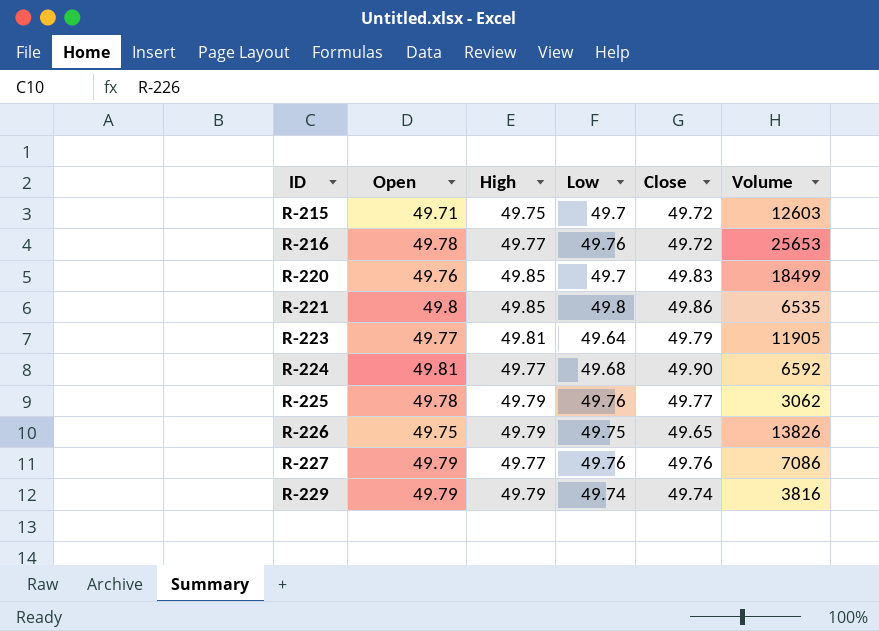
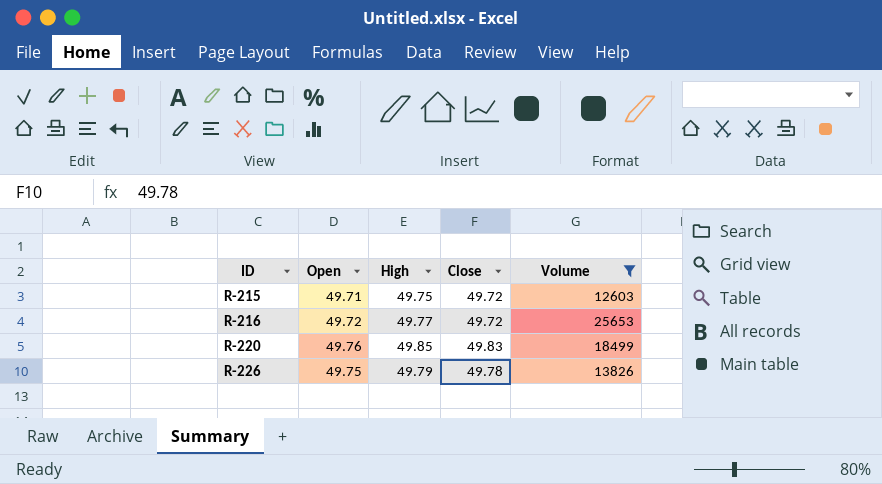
filter: none -> Volume >= 12603
column Low | position: 4 -> none
R-216 | Open: 49.78 -> 49.72
R-226 | Close: 49.65 -> 49.78

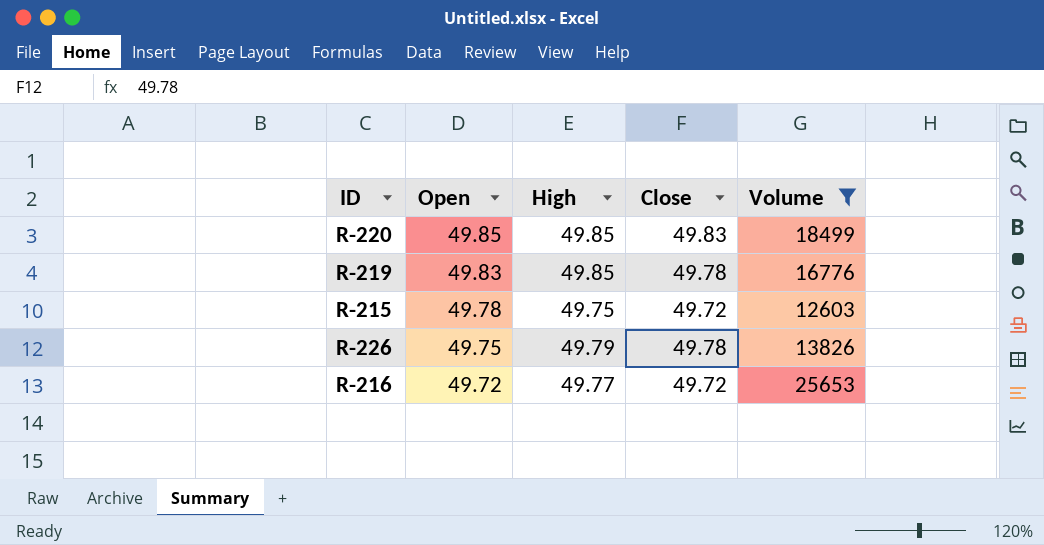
row order: ID ascending -> Open descending
R-220 | Open: 49.76 -> 49.85
row R-219: none -> 49.83 | 49.85 | 49.78 | 16776
R-215 | Open: 49.71 -> 49.78

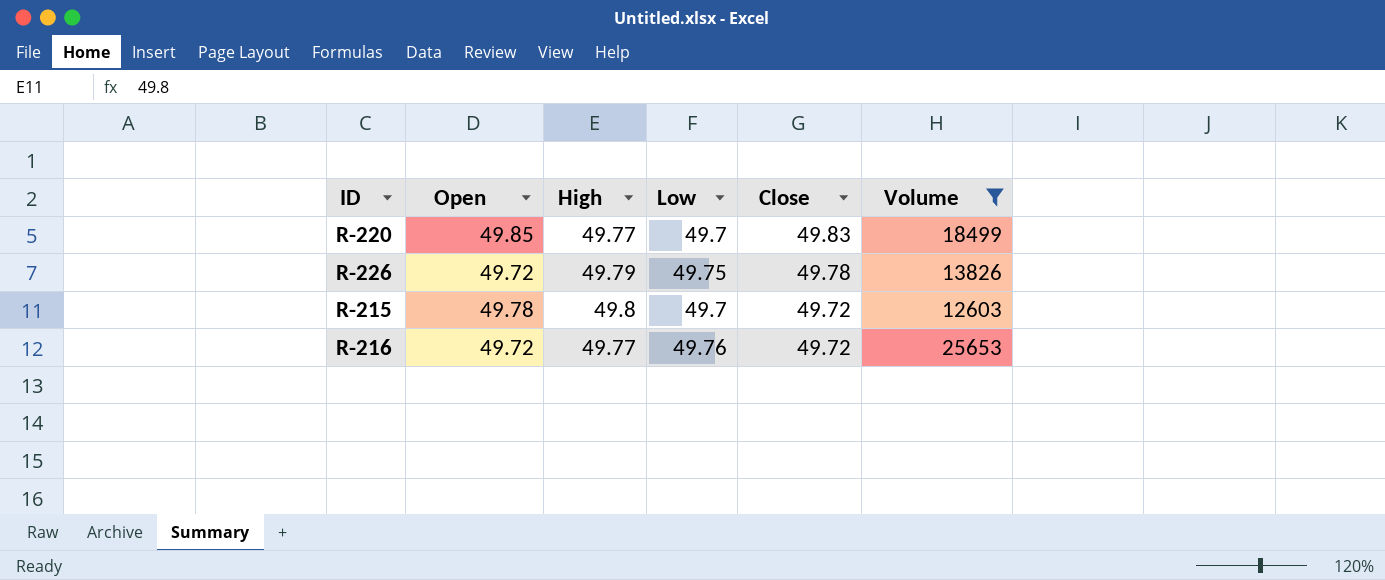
row order: Open descending -> Close descending
column Low | position: none -> 4
row R-219: 49.83 | 49.85 | 49.78 | 16776 -> none
R-220 | High: 49.85 -> 49.77
R-226 | Open: 49.75 -> 49.72
R-215 | High: 49.75 -> 49.8

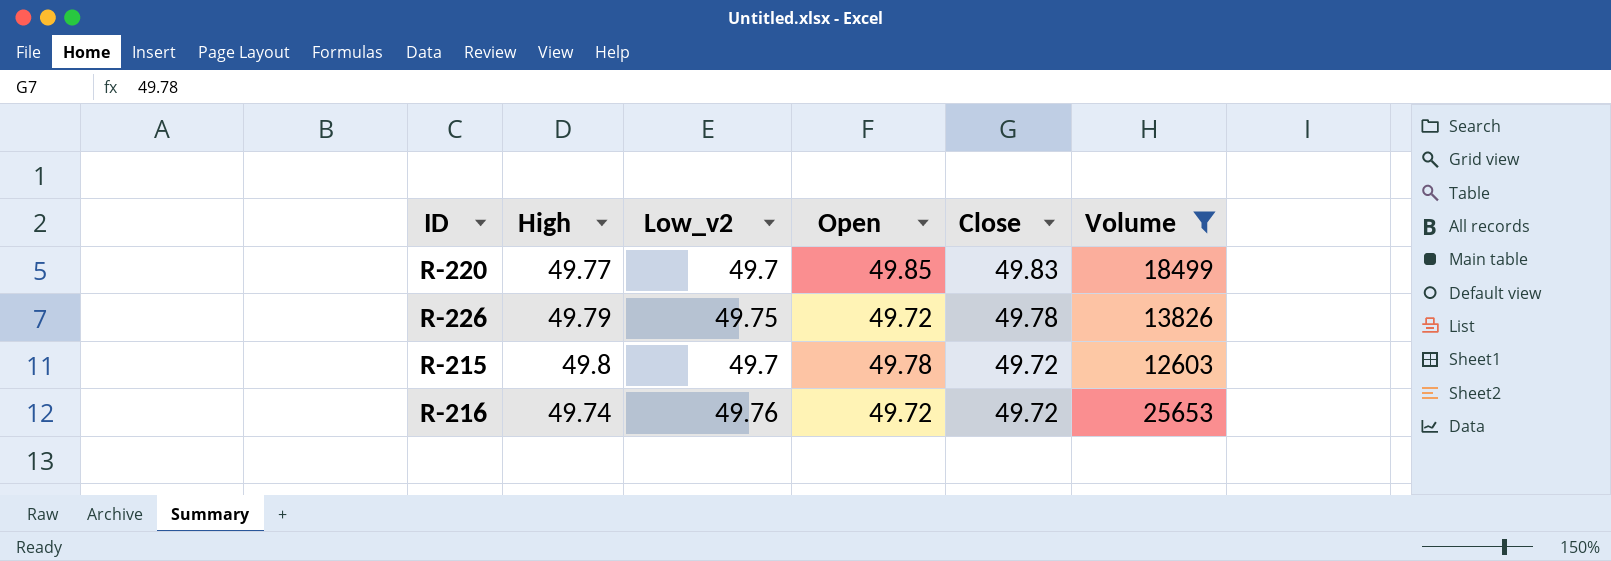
column name: Low -> Low_v2
column Open | position: 2 -> 4
R-216 | High: 49.77 -> 49.74

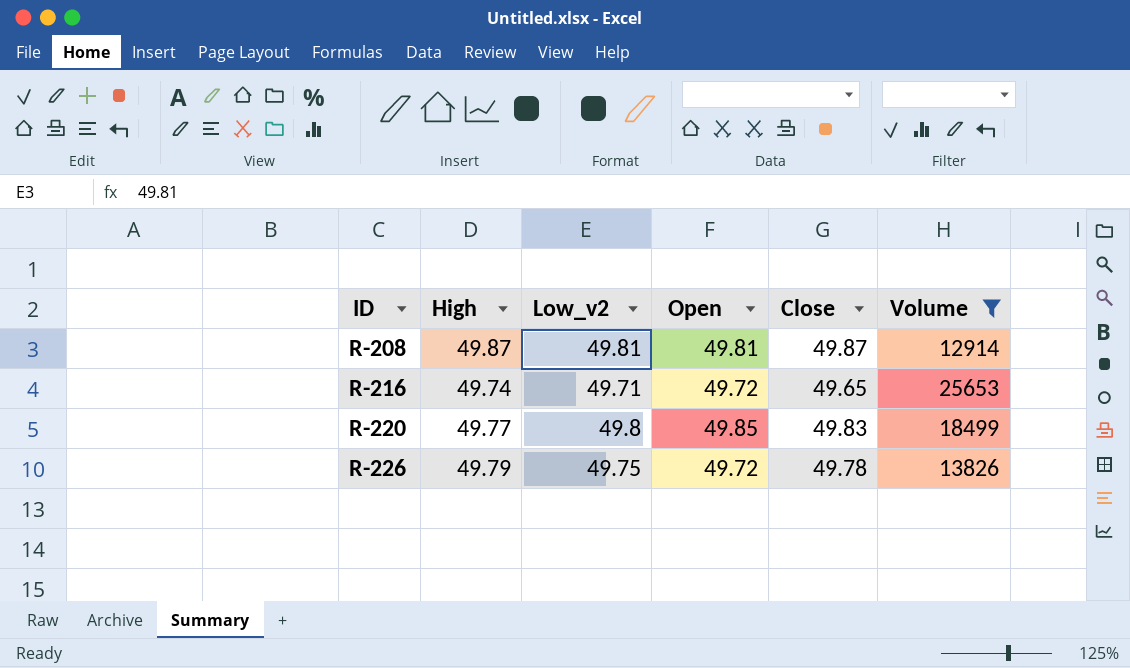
row order: Close descending -> ID ascending
row R-215: 49.8 | 49.7 | 49.78 | 49.72 | 12603 -> none
row R-208: none -> 49.87 | 49.81 | 49.81 | 49.87 | 12914
R-216 | Low_v2: 49.76 -> 49.71
R-216 | Close: 49.72 -> 49.65
R-220 | Low_v2: 49.7 -> 49.8

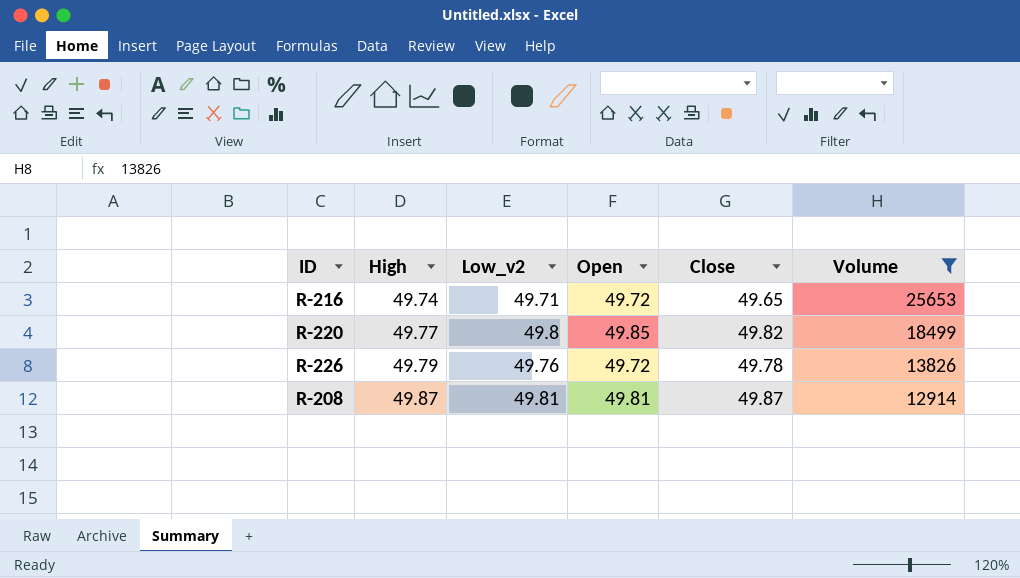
row order: ID ascending -> High ascending
R-220 | Close: 49.83 -> 49.82
R-226 | Low_v2: 49.75 -> 49.76

